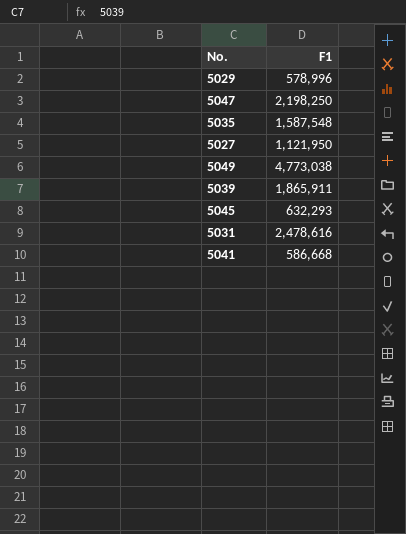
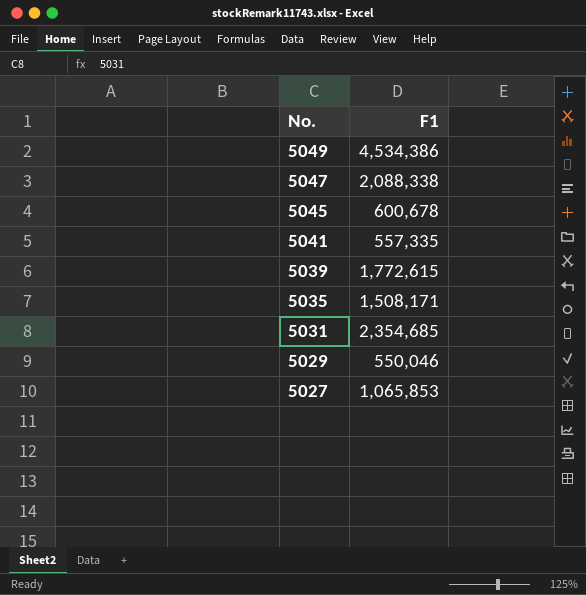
row order: none -> No. descending
5049 | F1: 4,773,038 -> 4,534,386
5047 | F1: 2,198,250 -> 2,088,338
5045 | F1: 632,293 -> 600,678
5041 | F1: 586,668 -> 557,335
5039 | F1: 1,865,911 -> 1,772,615
5035 | F1: 1,587,548 -> 1,508,171
5031 | F1: 2,478,616 -> 2,354,685
5029 | F1: 578,996 -> 550,046
5027 | F1: 1,121,950 -> 1,065,853

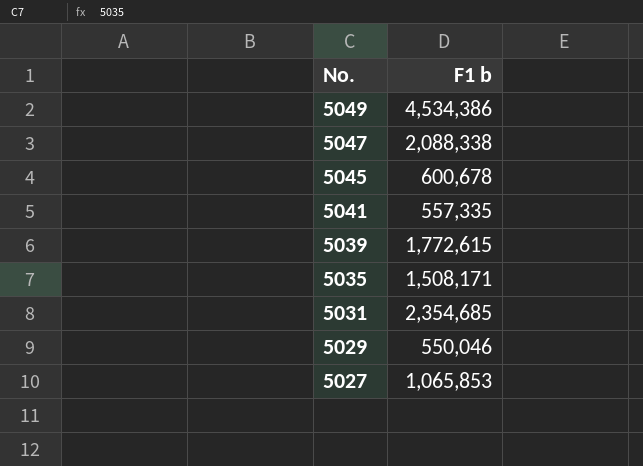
column name: F1 -> F1 b

